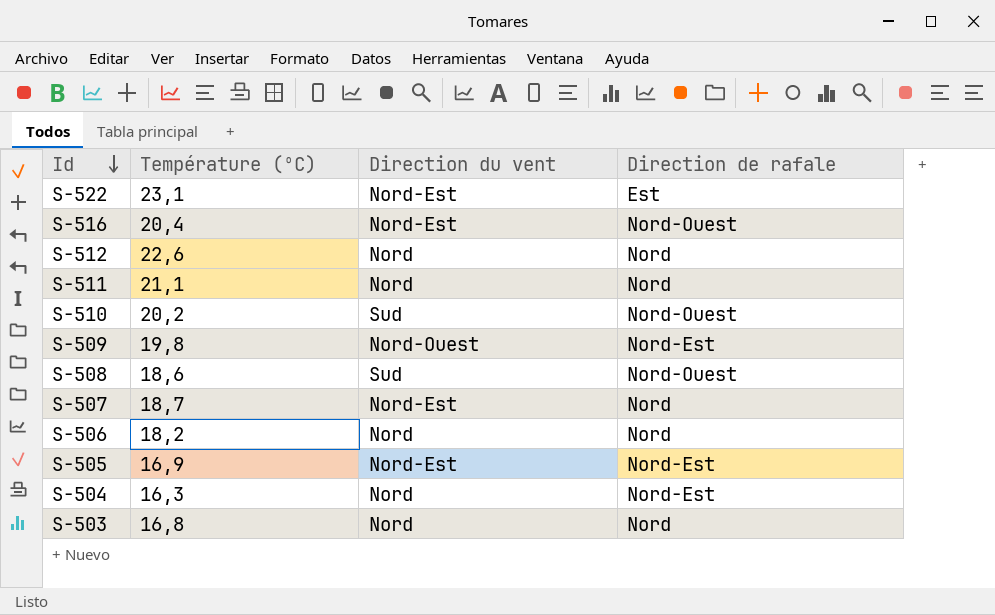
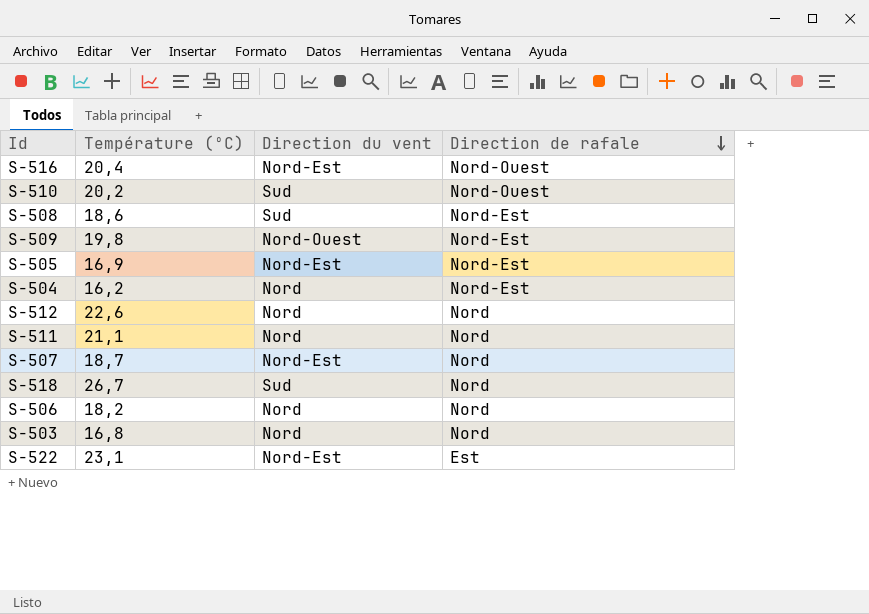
row order: Id descending -> Direction de rafale descending
S-508 | Direction de rafale: Nord-Ouest -> Nord-Est
S-504 | Température (ºC): 16,3 -> 16,2
row S-518: none -> 26,7 | Sud | Nord

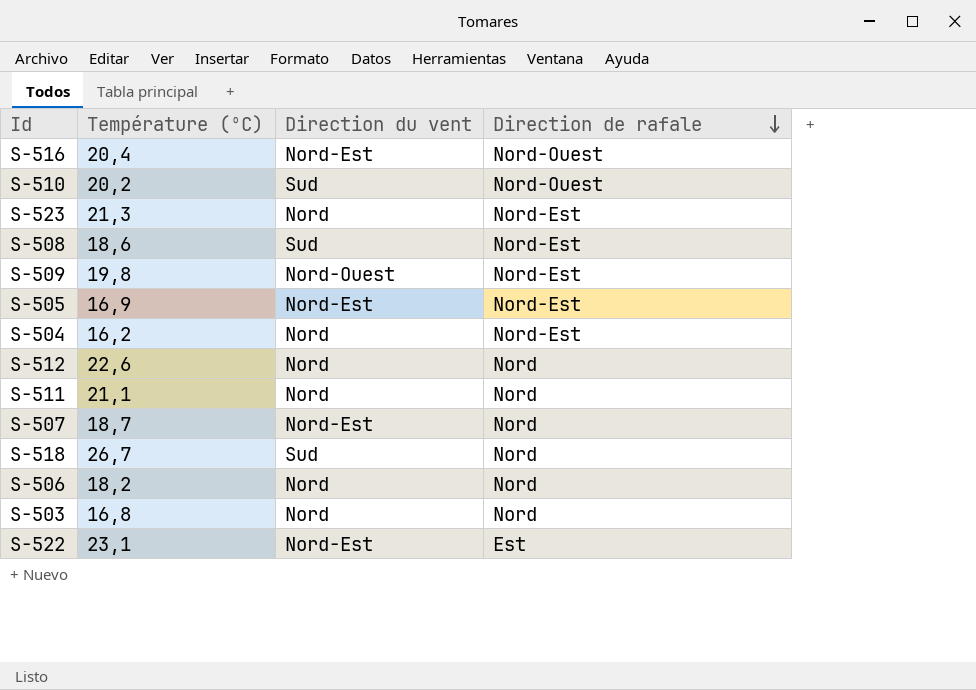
row S-523: none -> 21,3 | Nord | Nord-Est

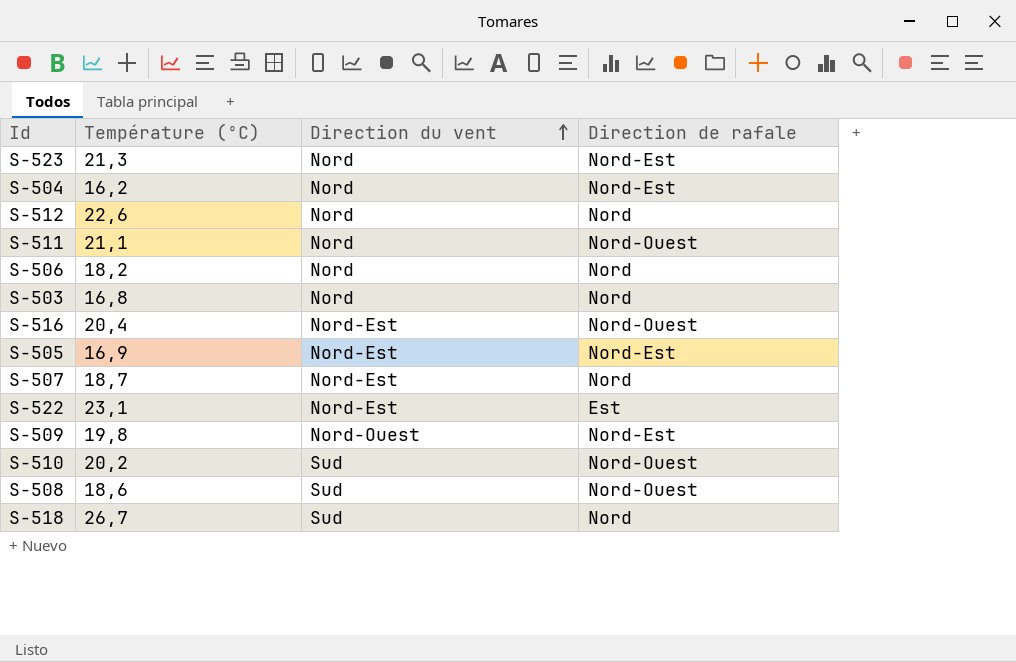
row order: Direction de rafale descending -> Direction du vent ascending
S-511 | Direction de rafale: Nord -> Nord-Ouest
S-508 | Direction de rafale: Nord-Est -> Nord-Ouest

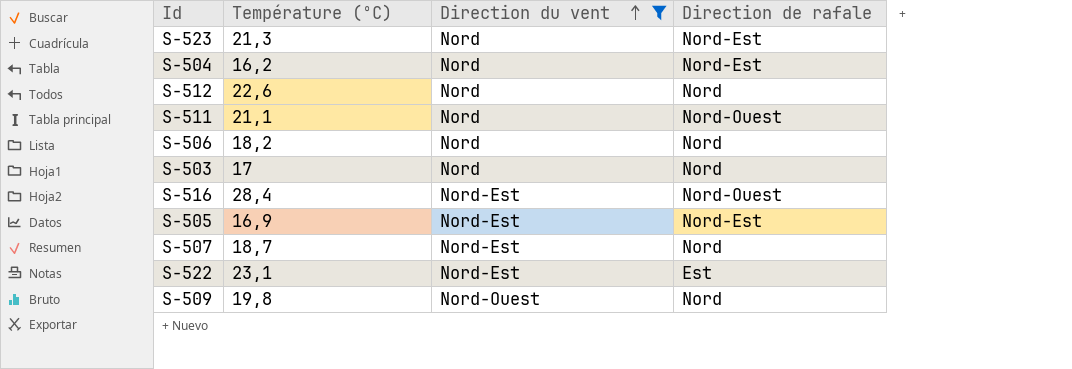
filter: none -> Direction du vent != Sud
S-503 | Température (ºC): 16,8 -> 17
S-516 | Température (ºC): 20,4 -> 28,4
S-509 | Direction de rafale: Nord-Est -> Nord

